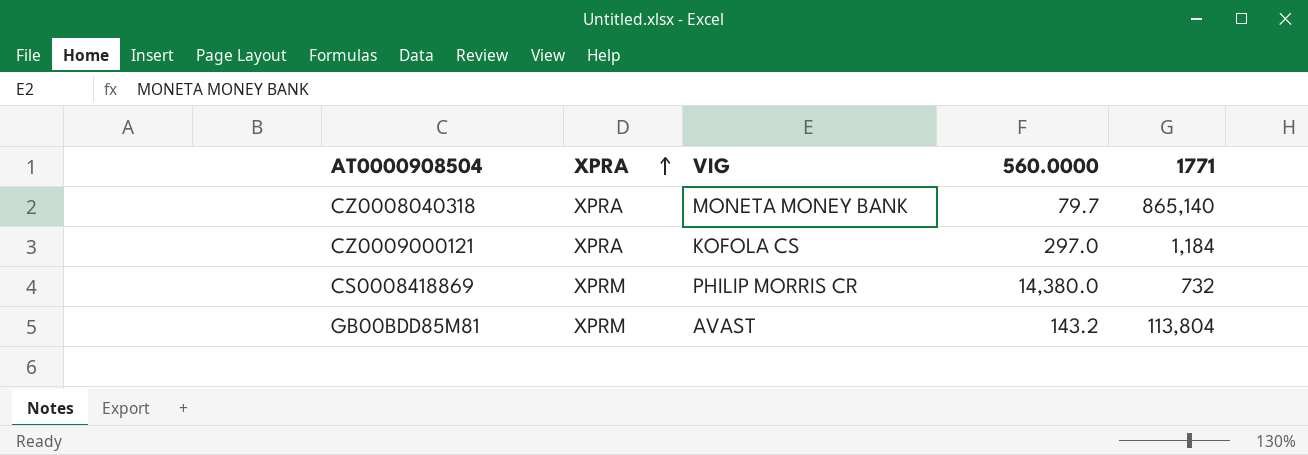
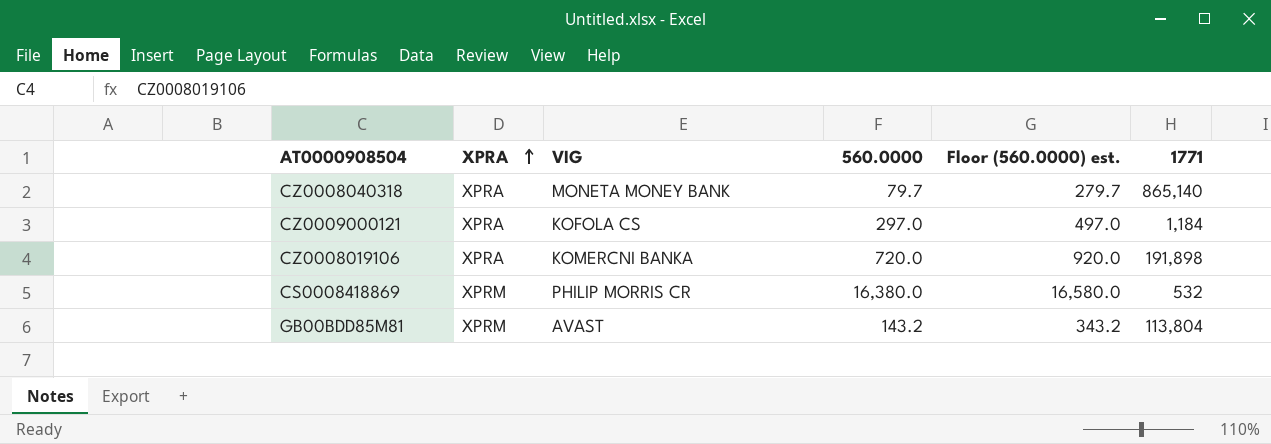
column Floor (560.0000) est. | formula: none -> [560.0000] + 200
row CZ0008019106: none -> XPRA | KOMERCNI BANKA | 720.0 | 920.0 | 191,898
CS0008418869 | 560.0000: 14,380.0 -> 16,380.0
CS0008418869 | 1771: 732 -> 532

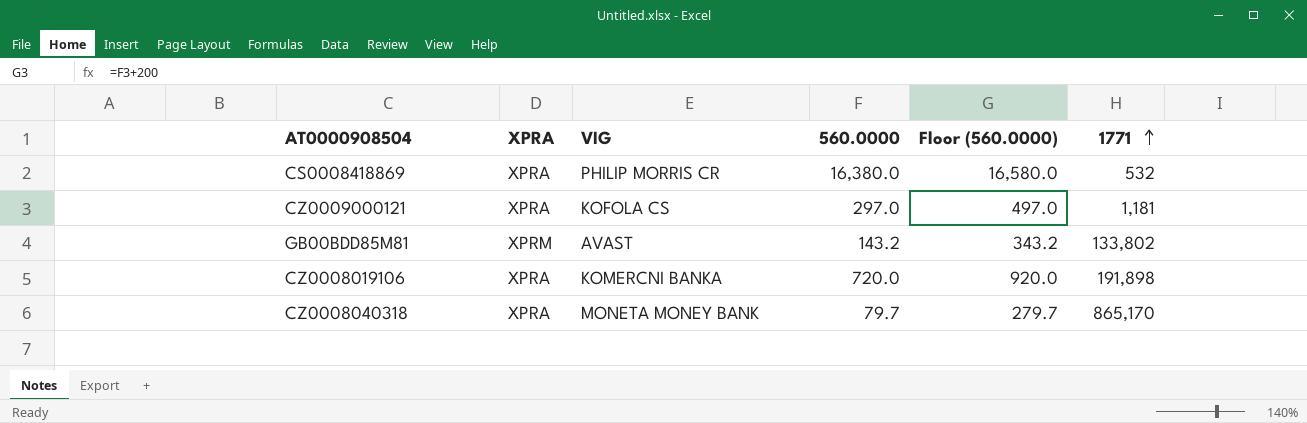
row order: XPRA ascending -> 1771 ascending
column name: Floor (560.0000) est. -> Floor (560.0000)
CS0008418869 | XPRA: XPRM -> XPRA
CZ0009000121 | 1771: 1,184 -> 1,181
GB00BDD85M81 | 1771: 113,804 -> 133,802
CZ0008040318 | 1771: 865,140 -> 865,170

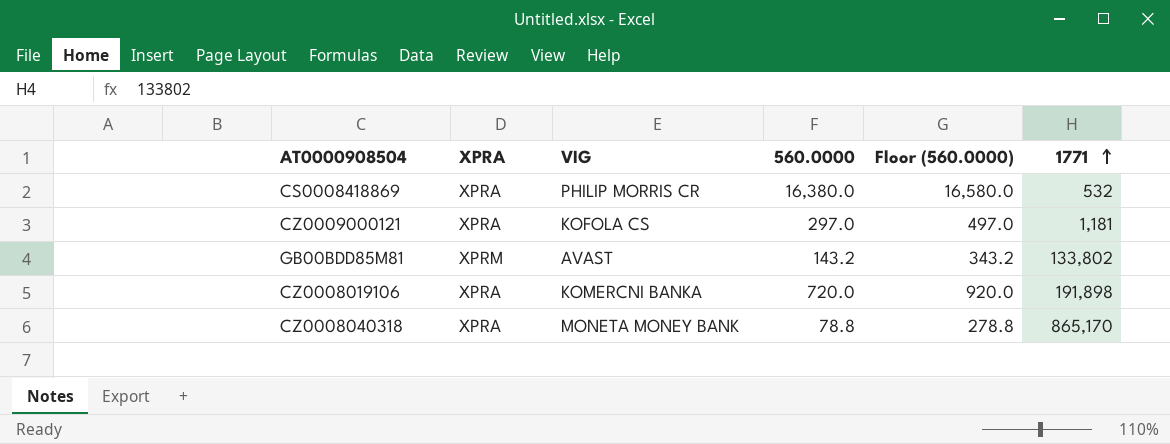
CZ0008040318 | 560.0000: 79.7 -> 78.8
CZ0008040318 | Floor (560.0000): 279.7 -> 278.8

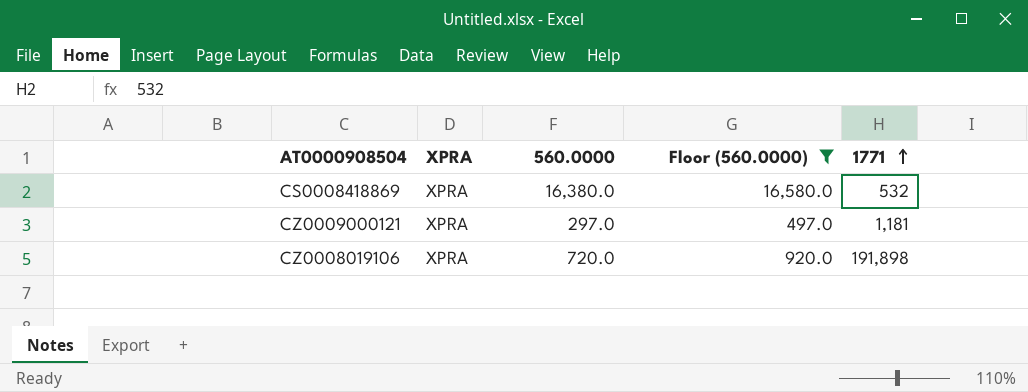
filter: none -> Floor (560.0000) >= 497.0
column VIG | position: 3 -> none

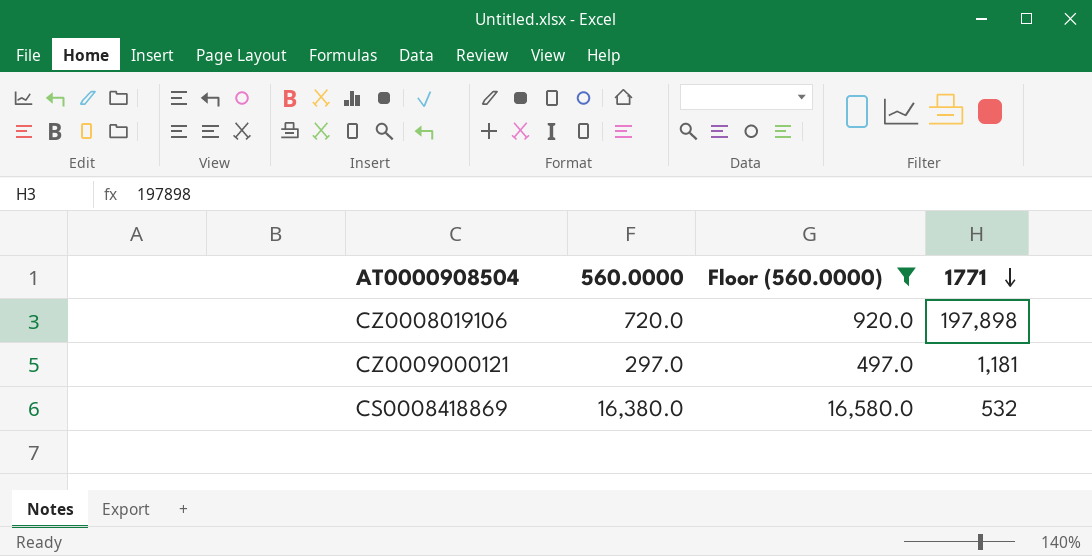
row order: 1771 ascending -> 1771 descending
column XPRA | position: 2 -> none
CZ0008019106 | 1771: 191,898 -> 197,898

